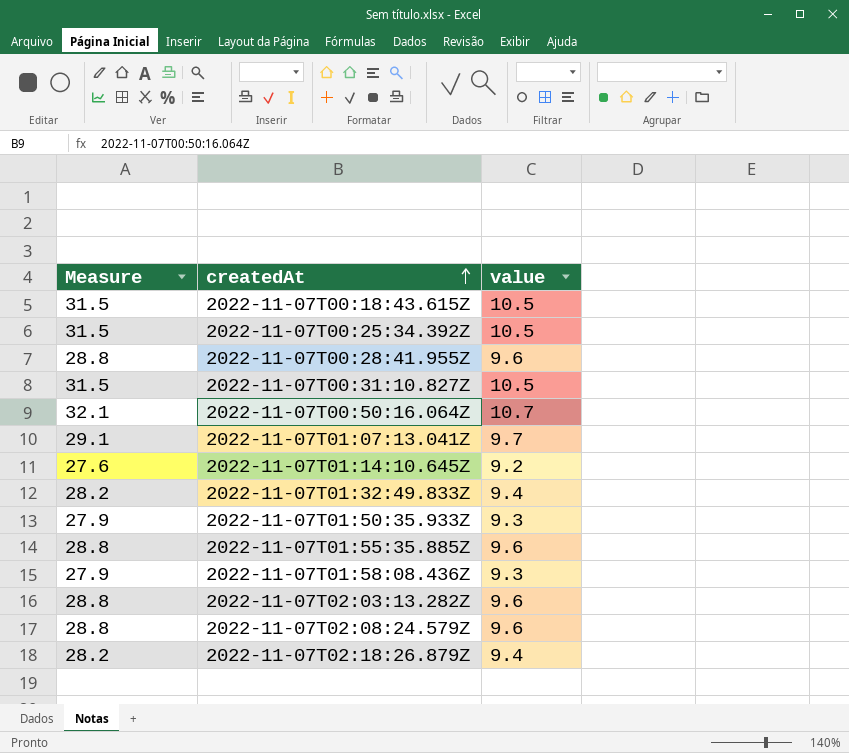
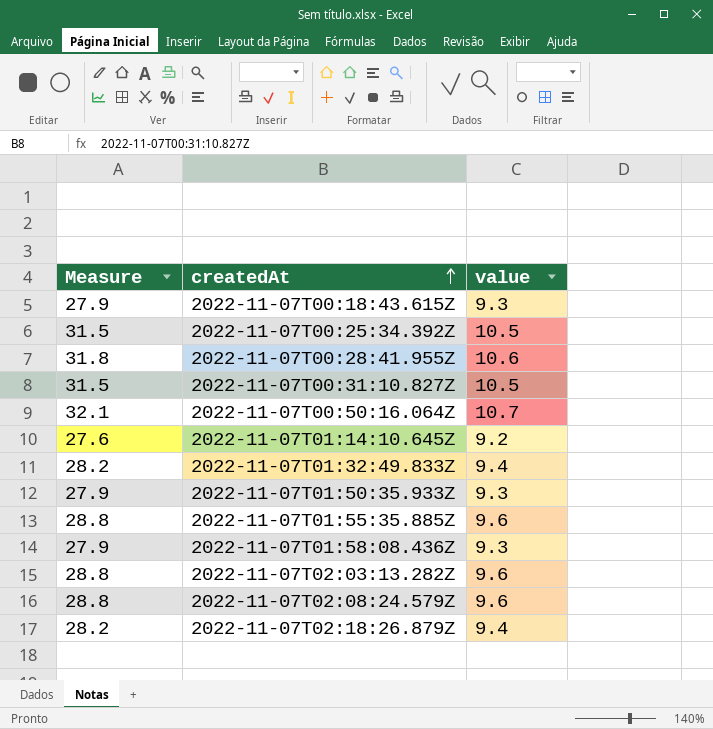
row 2022-11-07T01:07:13.041Z: 29.1 | 9.7 -> none
2022-11-07T00:18:43.615Z | Measure: 31.5 -> 27.9
2022-11-07T00:18:43.615Z | value: 10.5 -> 9.3
2022-11-07T00:28:41.955Z | Measure: 28.8 -> 31.8
2022-11-07T00:28:41.955Z | value: 9.6 -> 10.6

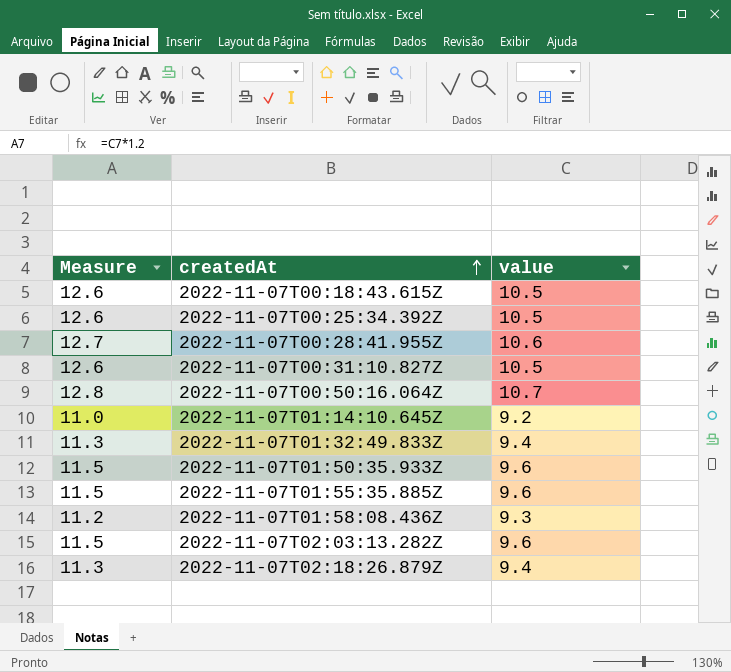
column Measure | formula: [value] * 3 -> [value] * 1.2
row 2022-11-07T02:08:24.579Z: 28.8 | 9.6 -> none
2022-11-07T00:18:43.615Z | value: 9.3 -> 10.5
2022-11-07T01:50:35.933Z | value: 9.3 -> 9.6

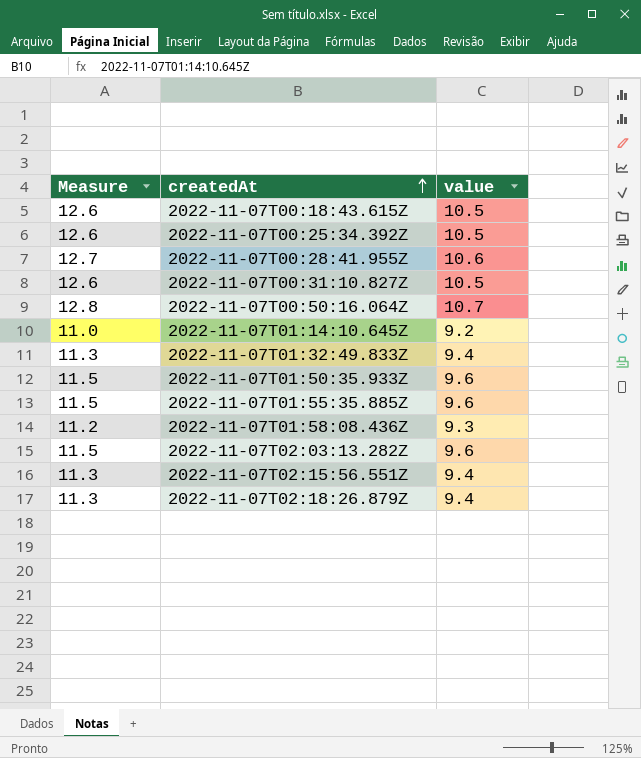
row 2022-11-07T02:15:56.551Z: none -> 11.3 | 9.4

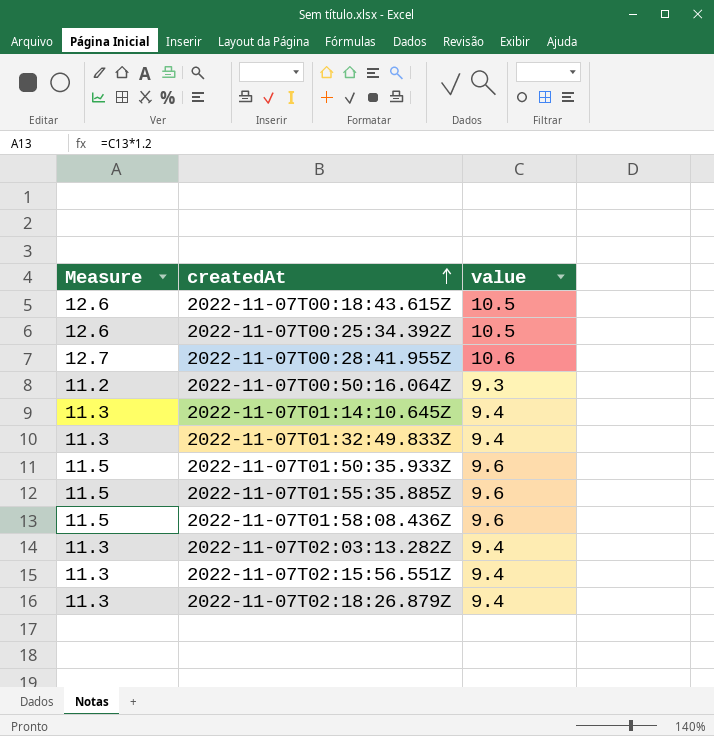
row 2022-11-07T00:31:10.827Z: 12.6 | 10.5 -> none
2022-11-07T00:50:16.064Z | Measure: 12.8 -> 11.2
2022-11-07T00:50:16.064Z | value: 10.7 -> 9.3
2022-11-07T01:14:10.645Z | Measure: 11.0 -> 11.3
2022-11-07T01:14:10.645Z | value: 9.2 -> 9.4
2022-11-07T01:58:08.436Z | Measure: 11.2 -> 11.5
2022-11-07T01:58:08.436Z | value: 9.3 -> 9.6
2022-11-07T02:03:13.282Z | Measure: 11.5 -> 11.3
2022-11-07T02:03:13.282Z | value: 9.6 -> 9.4

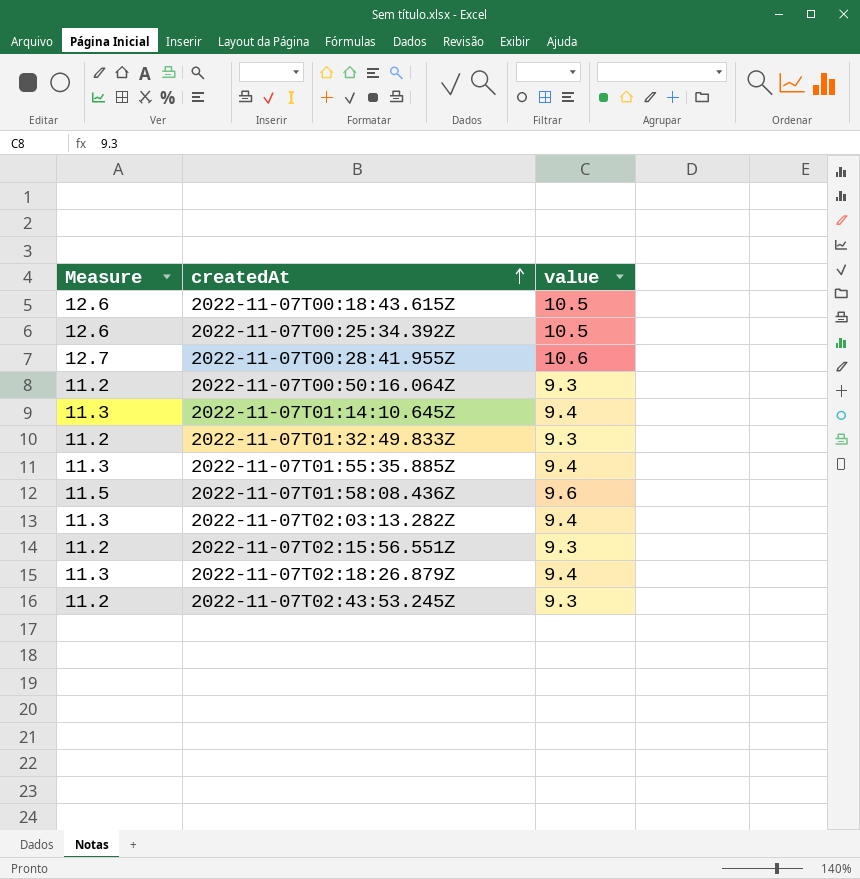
row 2022-11-07T01:50:35.933Z: 11.5 | 9.6 -> none
2022-11-07T01:32:49.833Z | Measure: 11.3 -> 11.2
2022-11-07T01:32:49.833Z | value: 9.4 -> 9.3
2022-11-07T01:55:35.885Z | Measure: 11.5 -> 11.3
2022-11-07T01:55:35.885Z | value: 9.6 -> 9.4
2022-11-07T02:15:56.551Z | Measure: 11.3 -> 11.2
2022-11-07T02:15:56.551Z | value: 9.4 -> 9.3
row 2022-11-07T02:43:53.245Z: none -> 11.2 | 9.3

